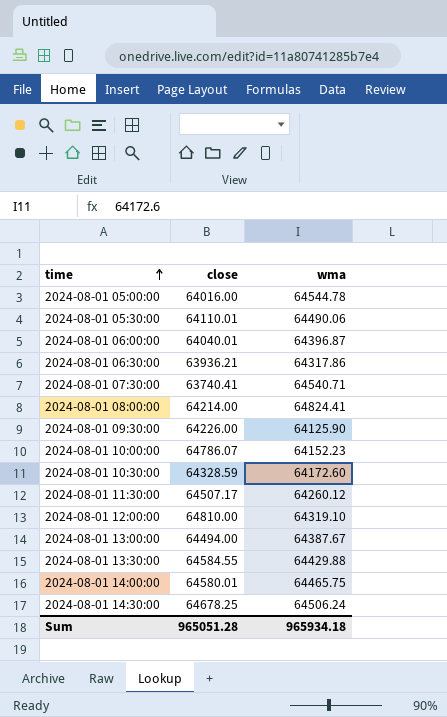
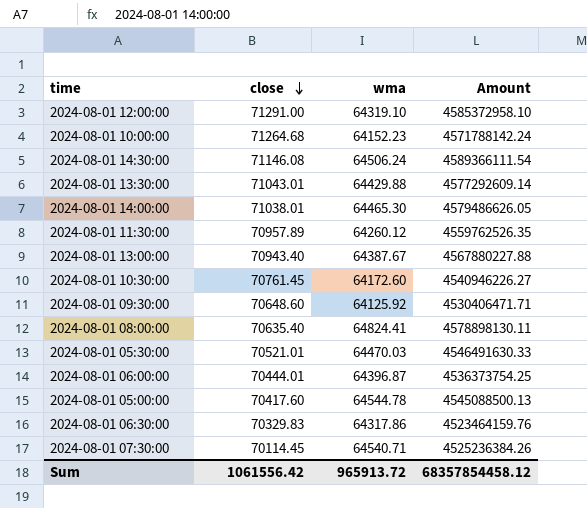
row order: time ascending -> close descending
column Amount | formula: none -> [close] * [wma]
2024-08-01 12:00:00 | close: 64810.00 -> 71291.00
2024-08-01 10:00:00 | close: 64786.07 -> 71264.68
2024-08-01 14:30:00 | close: 64678.25 -> 71146.08
2024-08-01 13:30:00 | close: 64584.55 -> 71043.01
2024-08-01 14:00:00 | close: 64580.01 -> 71038.01
2024-08-01 14:00:00 | wma: 64465.75 -> 64465.30
2024-08-01 11:30:00 | close: 64507.17 -> 70957.89
2024-08-01 13:00:00 | close: 64494.00 -> 70943.40
2024-08-01 10:30:00 | close: 64328.59 -> 70761.45
2024-08-01 09:30:00 | close: 64226.00 -> 70648.60
2024-08-01 09:30:00 | wma: 64125.90 -> 64125.92
2024-08-01 08:00:00 | close: 64214.00 -> 70635.40
2024-08-01 05:30:00 | close: 64110.01 -> 70521.01
2024-08-01 05:30:00 | wma: 64490.06 -> 64470.03
2024-08-01 06:00:00 | close: 64040.01 -> 70444.01
2024-08-01 05:00:00 | close: 64016.00 -> 70417.60
2024-08-01 06:30:00 | close: 63936.21 -> 70329.83
2024-08-01 07:30:00 | close: 63740.41 -> 70114.45
Sum | close: 965051.28 -> 1061556.42
Sum | wma: 965934.18 -> 965913.72

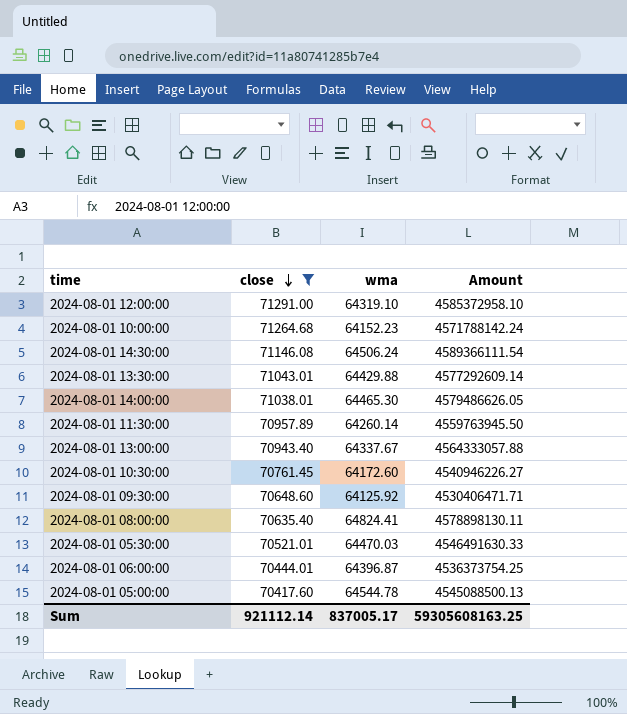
filter: none -> close >= 70417.60
2024-08-01 11:30:00 | wma: 64260.12 -> 64260.14
2024-08-01 11:30:00 | Amount: 4559762526.35 -> 4559763945.50
2024-08-01 13:00:00 | wma: 64387.67 -> 64337.67
2024-08-01 13:00:00 | Amount: 4567880227.88 -> 4564333057.88
Sum | close: 1061556.42 -> 921112.14
Sum | wma: 965913.72 -> 837005.17
Sum | Amount: 68357854458.12 -> 59305608163.25

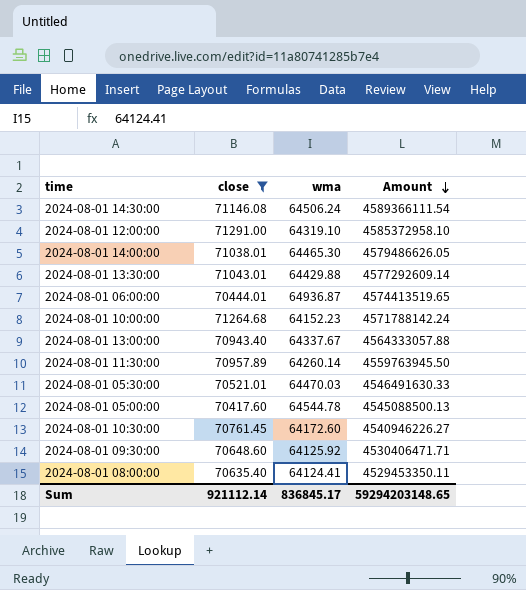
row order: close descending -> Amount descending
2024-08-01 06:00:00 | wma: 64396.87 -> 64936.87
2024-08-01 06:00:00 | Amount: 4536373754.25 -> 4574413519.65
2024-08-01 08:00:00 | wma: 64824.41 -> 64124.41
2024-08-01 08:00:00 | Amount: 4578898130.11 -> 4529453350.11
Sum | wma: 837005.17 -> 836845.17
Sum | Amount: 59305608163.25 -> 59294203148.65

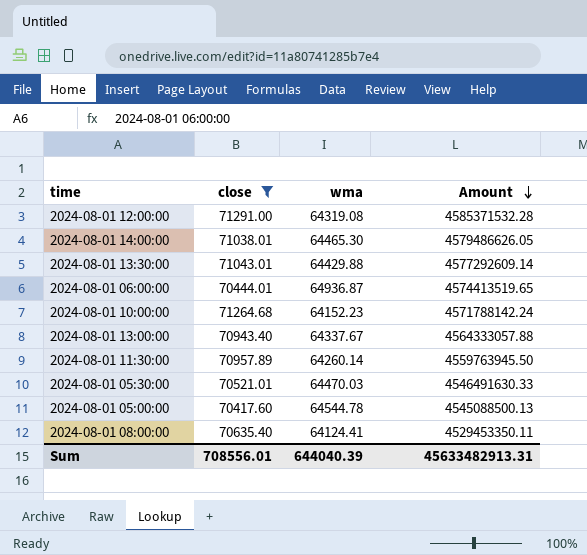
row 2024-08-01 14:30:00: 71146.08 | 64506.24 | 4589366111.54 -> none
row 2024-08-01 10:30:00: 70761.45 | 64172.60 | 4540946226.27 -> none
row 2024-08-01 09:30:00: 70648.60 | 64125.92 | 4530406471.71 -> none
2024-08-01 12:00:00 | wma: 64319.10 -> 64319.08
2024-08-01 12:00:00 | Amount: 4585372958.10 -> 4585371532.28
Sum | close: 921112.14 -> 708556.01
Sum | wma: 836845.17 -> 644040.39
Sum | Amount: 59294203148.65 -> 45633482913.31

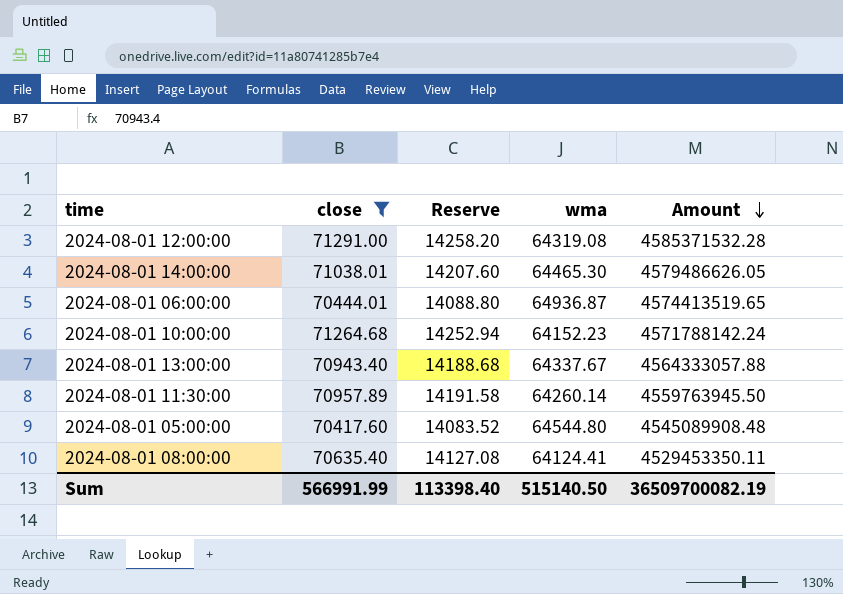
column Reserve | formula: none -> [close] * 0.2
row 2024-08-01 13:30:00: 71043.01 | 64429.88 | 4577292609.14 -> none
row 2024-08-01 05:30:00: 70521.01 | 64470.03 | 4546491630.33 -> none
2024-08-01 05:00:00 | wma: 64544.78 -> 64544.80
2024-08-01 05:00:00 | Amount: 4545088500.13 -> 4545089908.48
Sum | close: 708556.01 -> 566991.99
Sum | wma: 644040.39 -> 515140.50
Sum | Amount: 45633482913.31 -> 36509700082.19

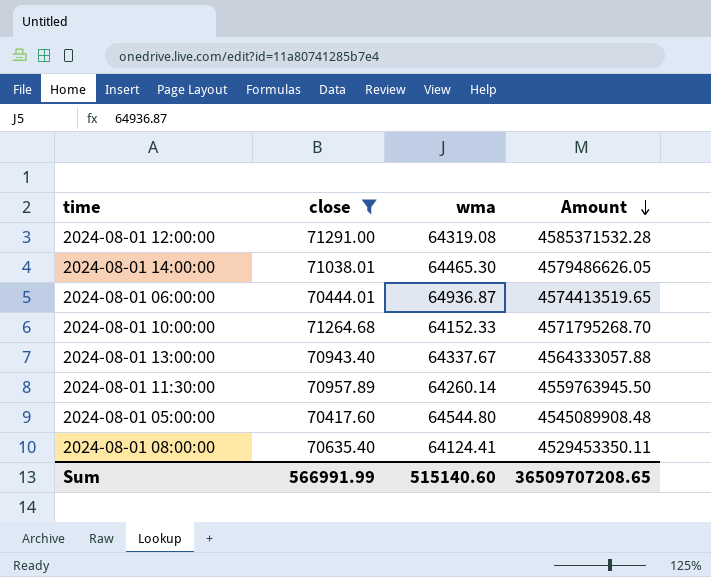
column Reserve | formula: [close] * 0.2 -> none
2024-08-01 10:00:00 | wma: 64152.23 -> 64152.33
2024-08-01 10:00:00 | Amount: 4571788142.24 -> 4571795268.70
Sum | wma: 515140.50 -> 515140.60
Sum | Amount: 36509700082.19 -> 36509707208.65

